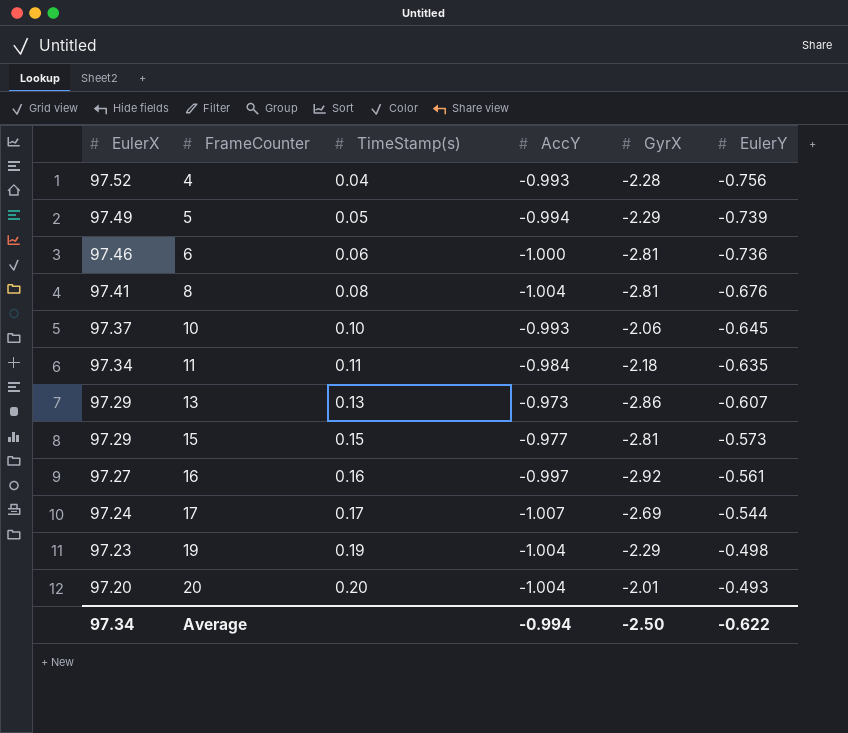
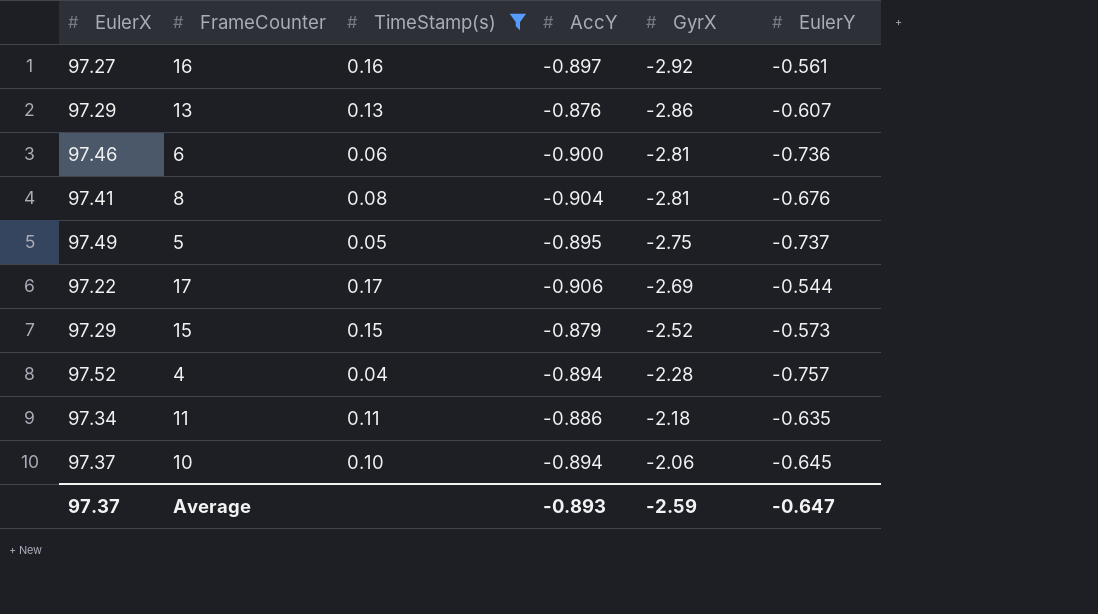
filter: none -> TimeStamp(s) <= 0.17
row order: EulerX descending -> GyrX ascending
16 | AccY: -0.997 -> -0.897
13 | AccY: -0.973 -> -0.876
6 | AccY: -1.000 -> -0.900
8 | AccY: -1.004 -> -0.904
5 | AccY: -0.994 -> -0.895
5 | GyrX: -2.29 -> -2.75
5 | EulerY: -0.739 -> -0.737
17 | EulerX: 97.24 -> 97.22
17 | AccY: -1.007 -> -0.906
15 | AccY: -0.977 -> -0.879
15 | GyrX: -2.81 -> -2.52
4 | AccY: -0.993 -> -0.894
4 | EulerY: -0.756 -> -0.757
11 | AccY: -0.984 -> -0.886
10 | AccY: -0.993 -> -0.894
Average | EulerX: 97.34 -> 97.37
Average | AccY: -0.994 -> -0.893
Average | GyrX: -2.50 -> -2.59
Average | EulerY: -0.622 -> -0.647

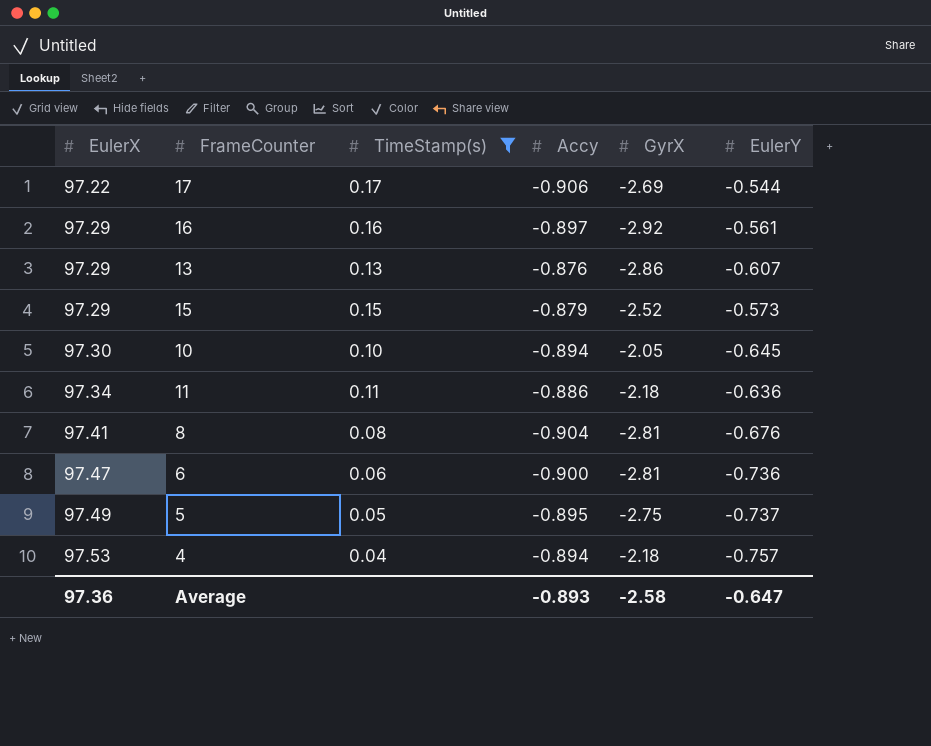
row order: GyrX ascending -> EulerX ascending
column name: AccY -> Accy
16 | EulerX: 97.27 -> 97.29
10 | EulerX: 97.37 -> 97.30
10 | GyrX: -2.06 -> -2.05
11 | EulerY: -0.635 -> -0.636
6 | EulerX: 97.46 -> 97.47
4 | EulerX: 97.52 -> 97.53
4 | GyrX: -2.28 -> -2.18
Average | EulerX: 97.37 -> 97.36
Average | GyrX: -2.59 -> -2.58

